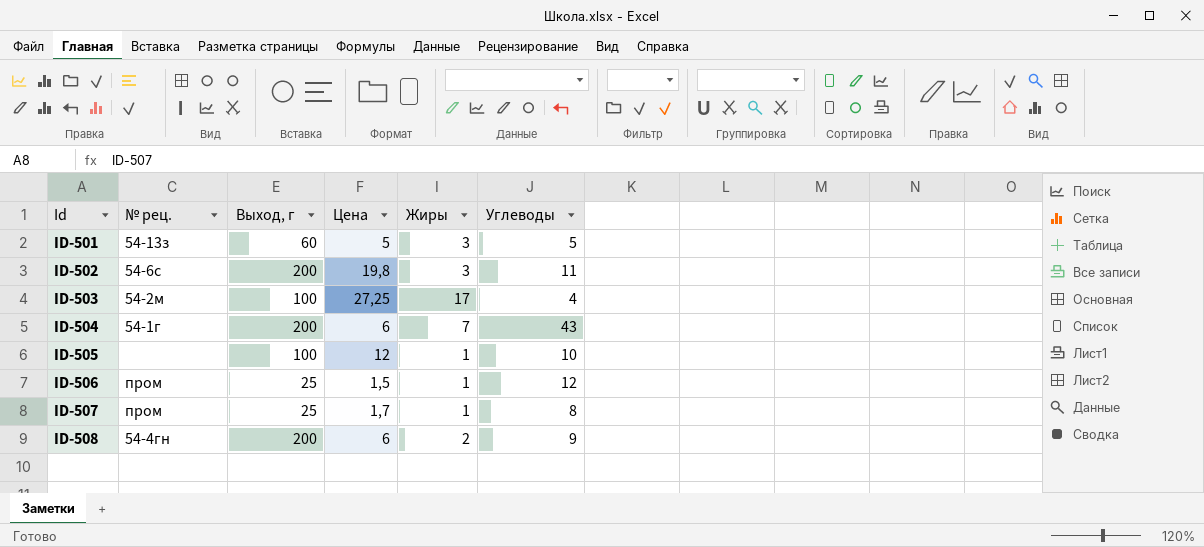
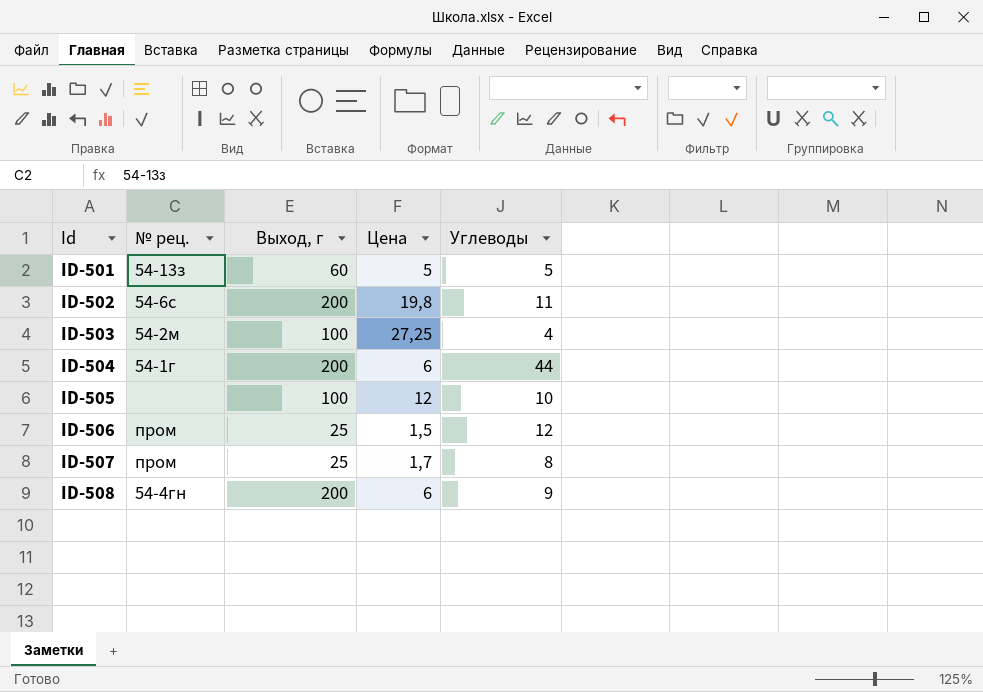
column Жиры | position: 5 -> none
ID-504 | Углеводы: 43 -> 44

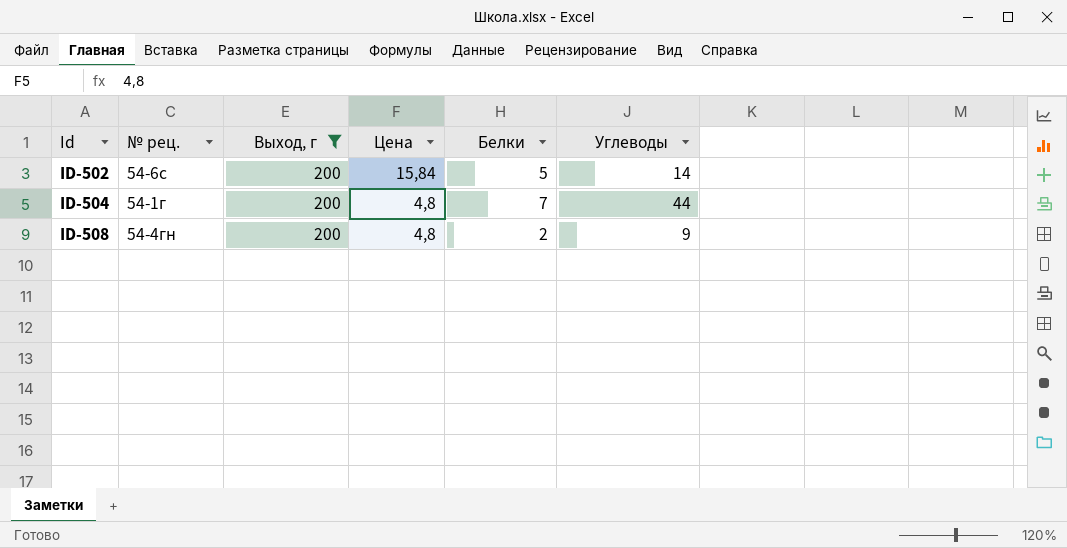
filter: none -> Выход, г = 200
column Белки | position: none -> 5
ID-502 | Цена: 19,8 -> 15,84
ID-502 | Углеводы: 11 -> 14
ID-504 | Цена: 6 -> 4,8
ID-508 | Цена: 6 -> 4,8

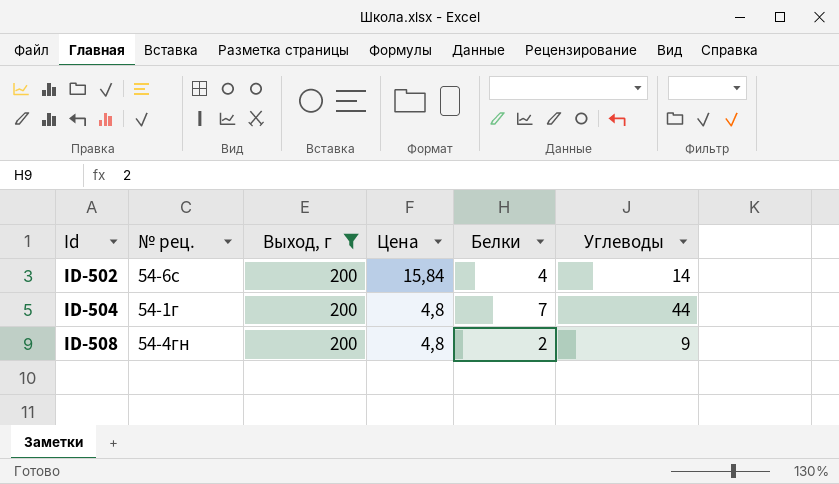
ID-502 | Белки: 5 -> 4

